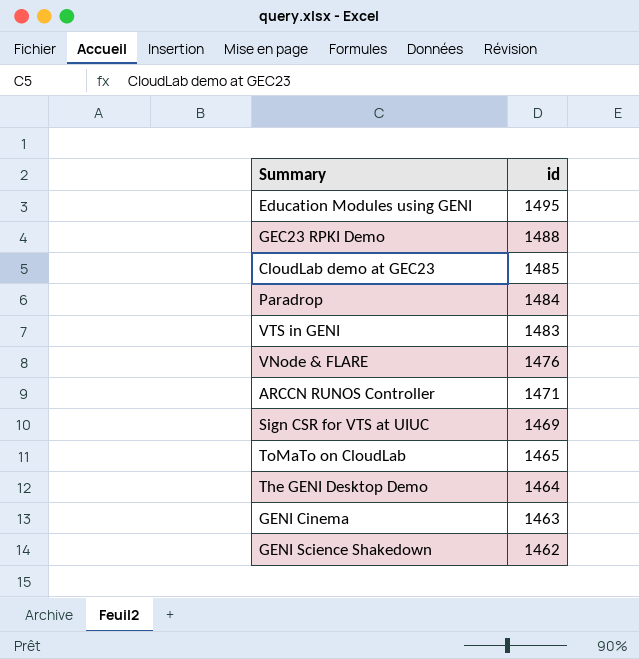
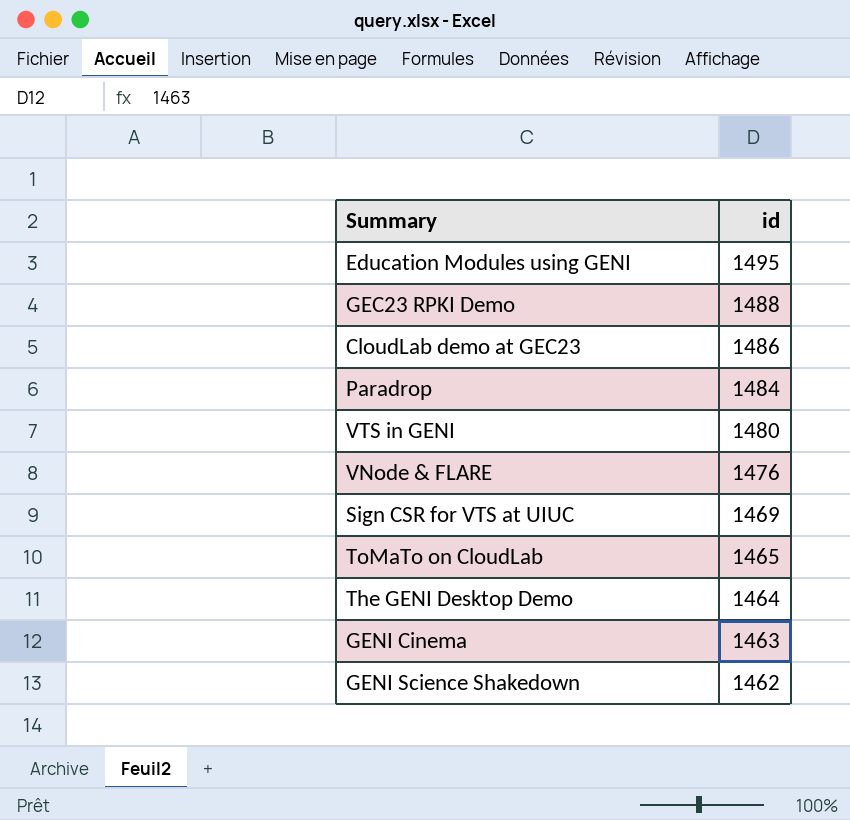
row ARCCN RUNOS Controller: 1471 -> none
CloudLab demo at GEC23 | id: 1485 -> 1486
VTS in GENI | id: 1483 -> 1480

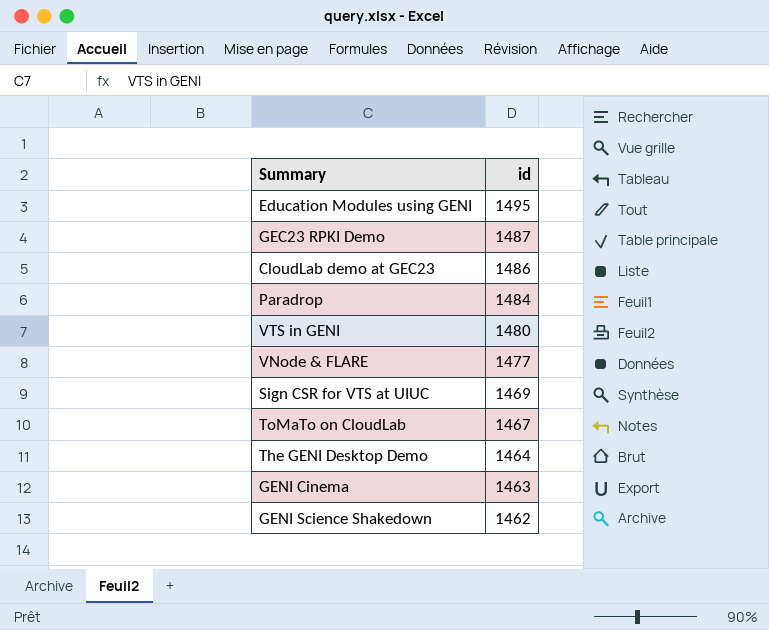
GEC23 RPKI Demo | id: 1488 -> 1487
VNode & FLARE | id: 1476 -> 1477
ToMaTo on CloudLab | id: 1465 -> 1467

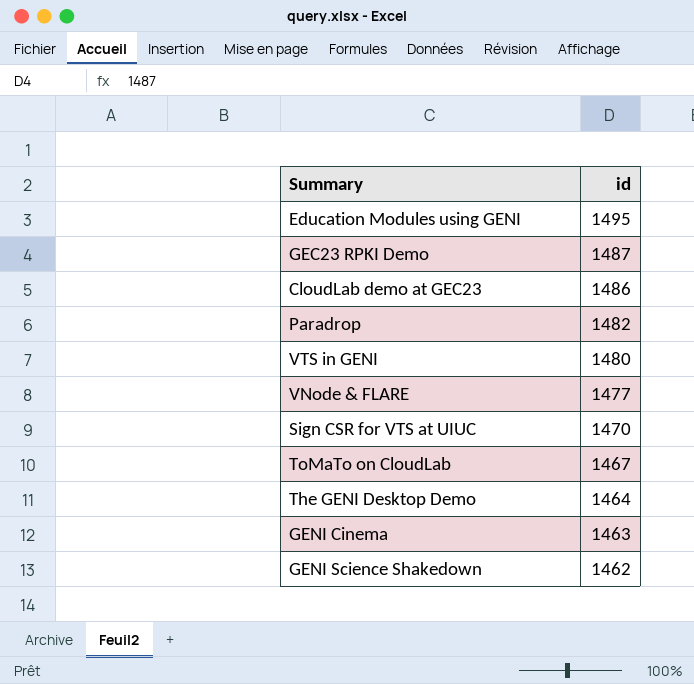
Paradrop | id: 1484 -> 1482
Sign CSR for VTS at UIUC | id: 1469 -> 1470

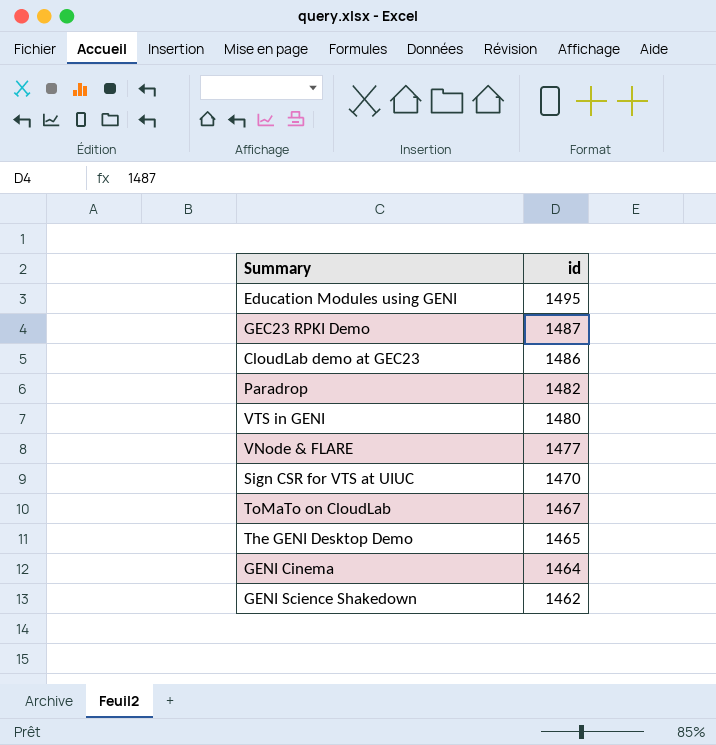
The GENI Desktop Demo | id: 1464 -> 1465
GENI Cinema | id: 1463 -> 1464

